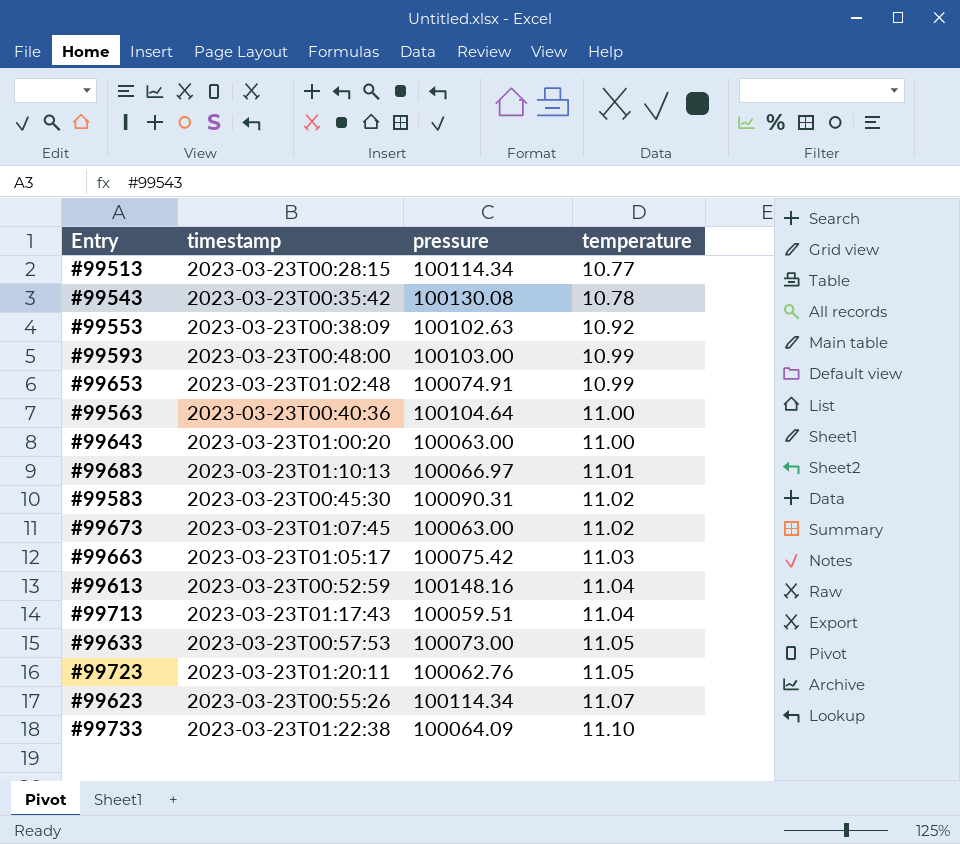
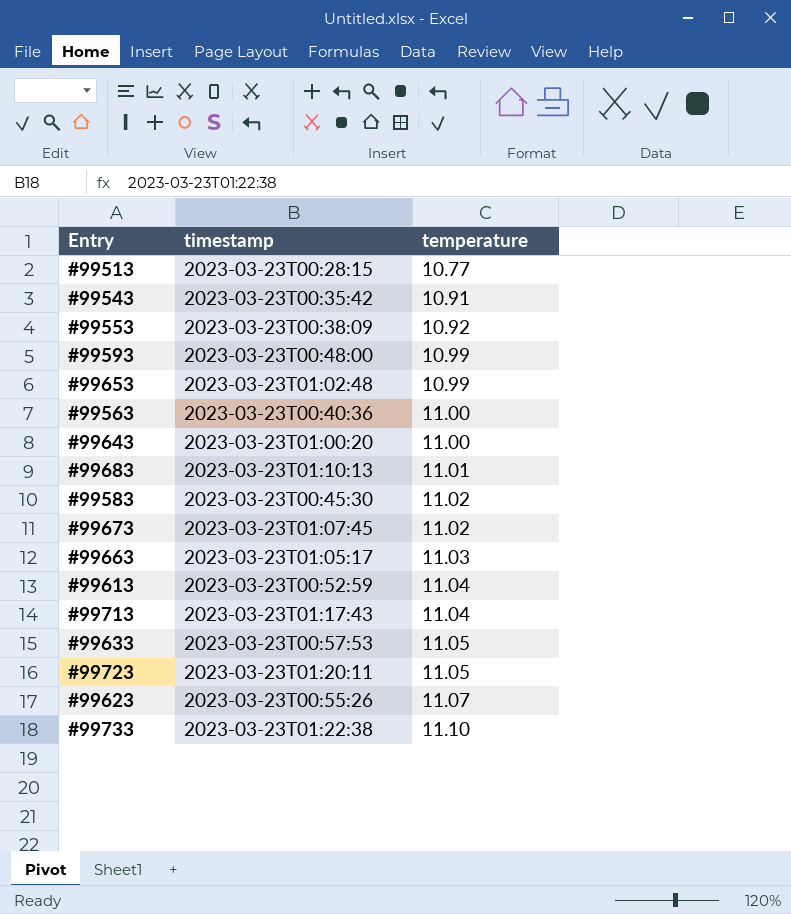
column pressure | position: 3 -> none
#99543 | temperature: 10.78 -> 10.91

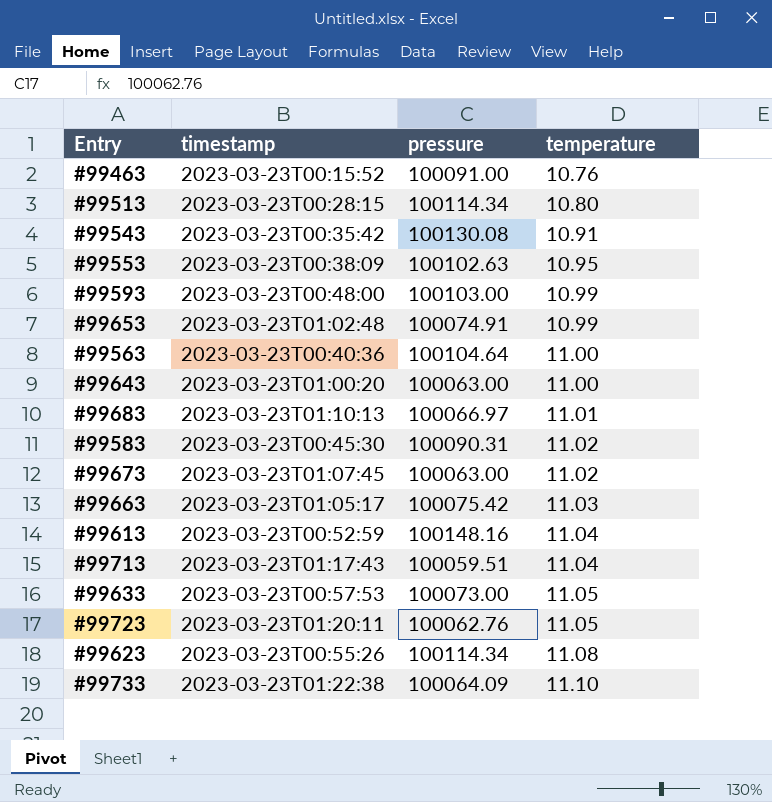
column pressure | position: none -> 3
row #99463: none -> 2023-03-23T00:15:52 | 100091.00 | 10.76
#99513 | temperature: 10.77 -> 10.80
#99553 | temperature: 10.92 -> 10.95
#99623 | temperature: 11.07 -> 11.08

